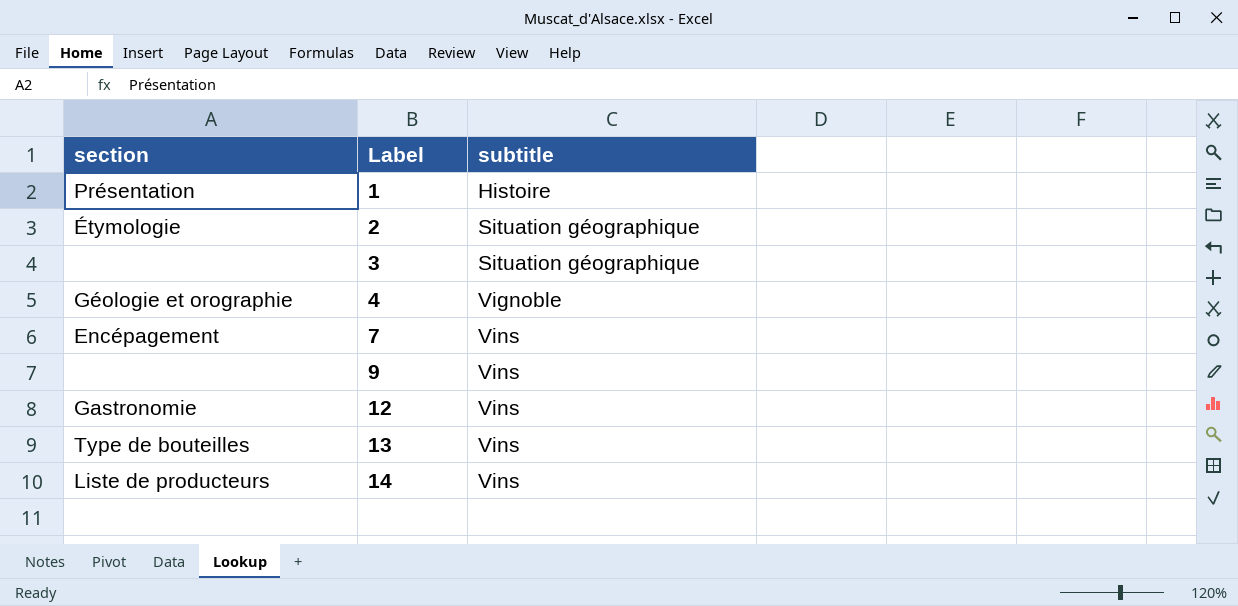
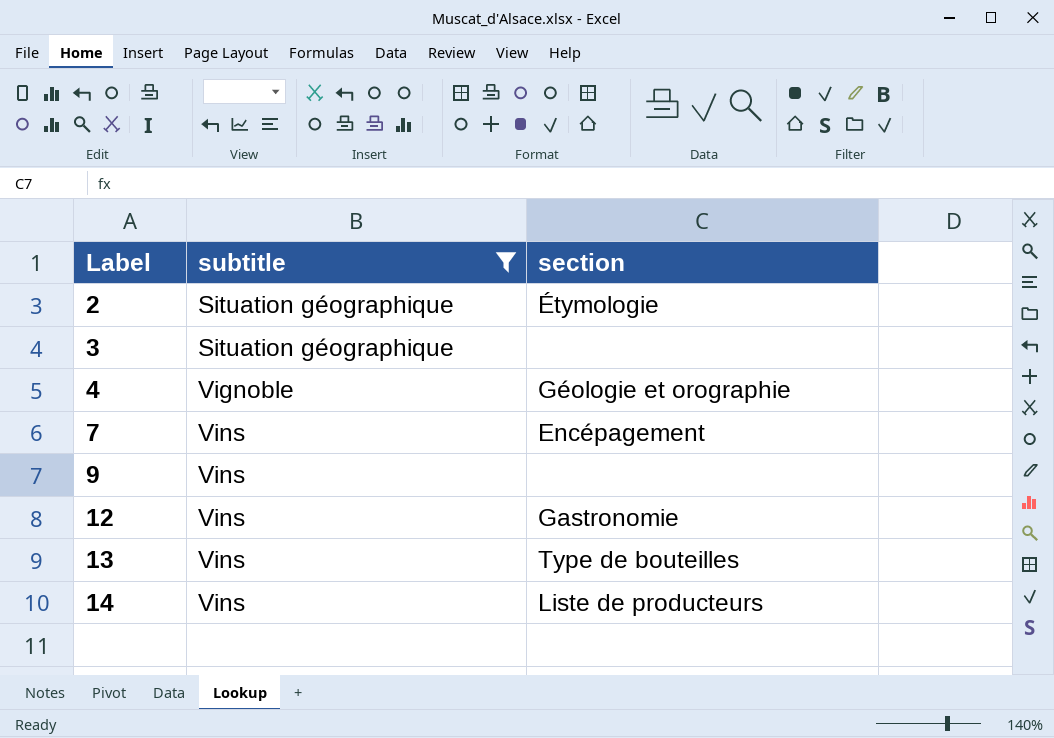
filter: none -> subtitle != Histoire
column section | position: 1 -> 3

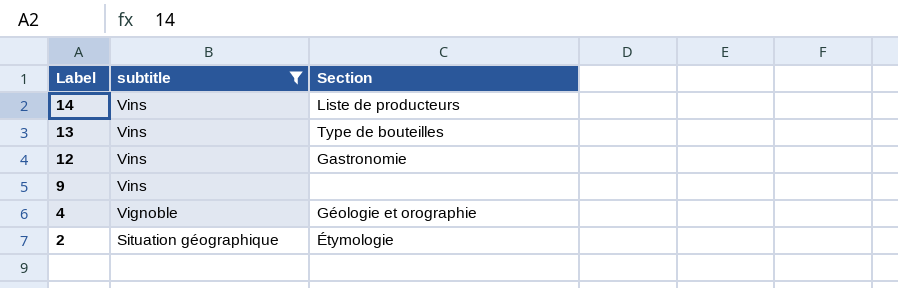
row order: Label ascending -> Label descending
column name: section -> Section
row 3: Situation géographique | none -> none
row 7: Vins | Encépagement -> none

